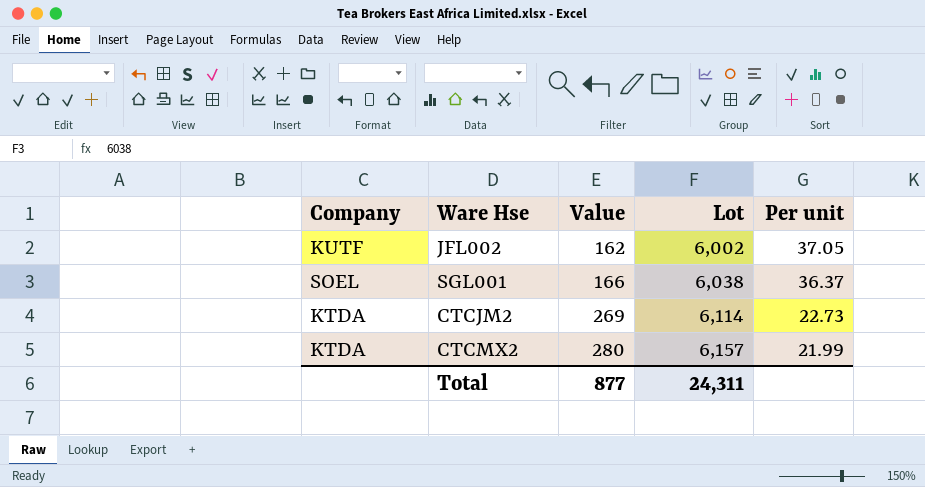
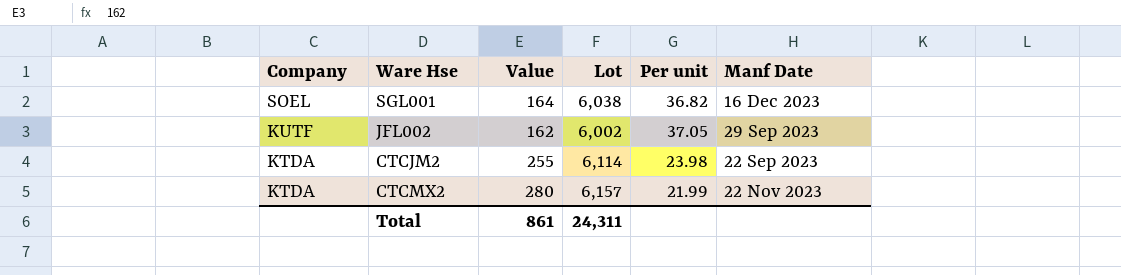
row order: Value ascending -> Company descending
column Manf Date | position: none -> 6
SGL001 | Value: 166 -> 164
SGL001 | Per unit: 36.37 -> 36.82
CTCJM2 | Value: 269 -> 255
CTCJM2 | Per unit: 22.73 -> 23.98
Total | Value: 877 -> 861

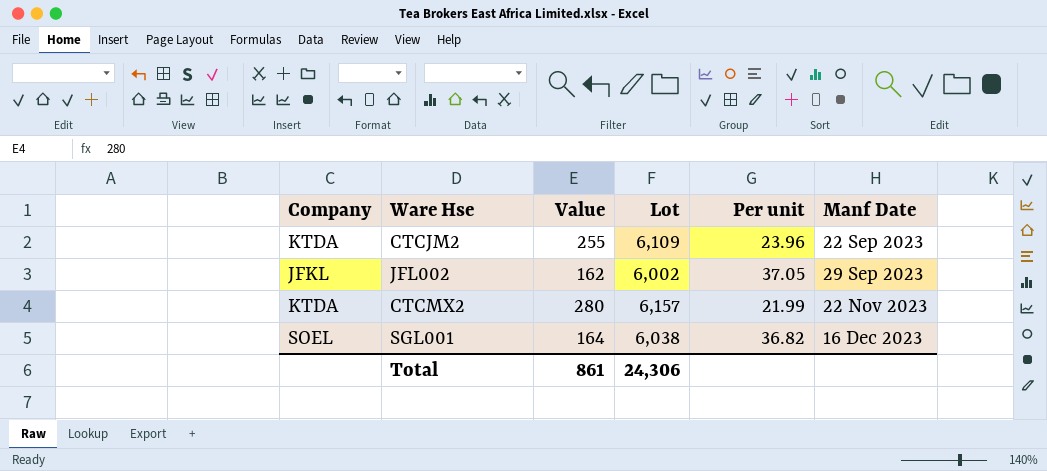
row order: Company descending -> Manf Date ascending
CTCJM2 | Lot: 6,114 -> 6,109
CTCJM2 | Per unit: 23.98 -> 23.96
JFL002 | Company: KUTF -> JFKL
Total | Lot: 24,311 -> 24,306

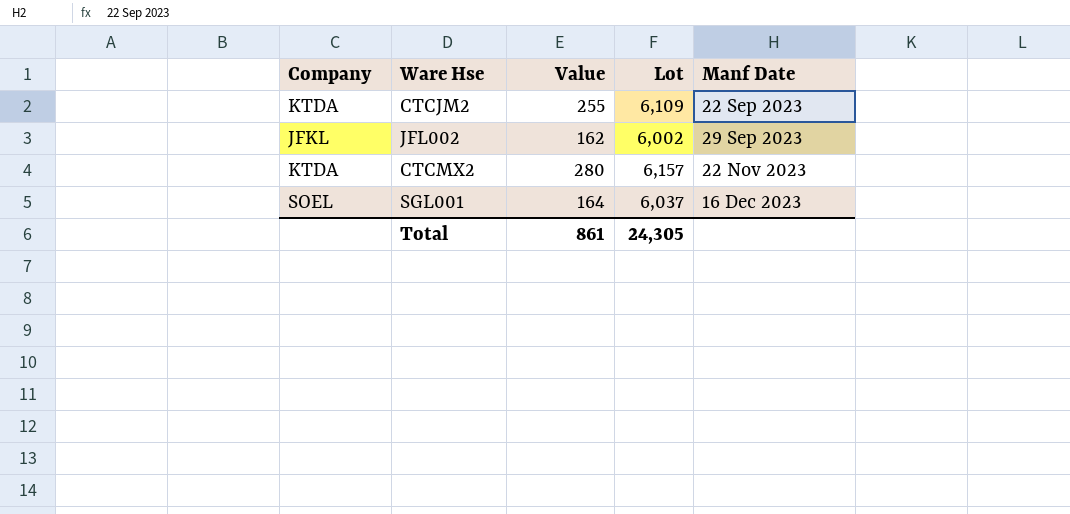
column Per unit | formula: [Lot] / [Value] -> none
SGL001 | Lot: 6,038 -> 6,037
Total | Lot: 24,306 -> 24,305

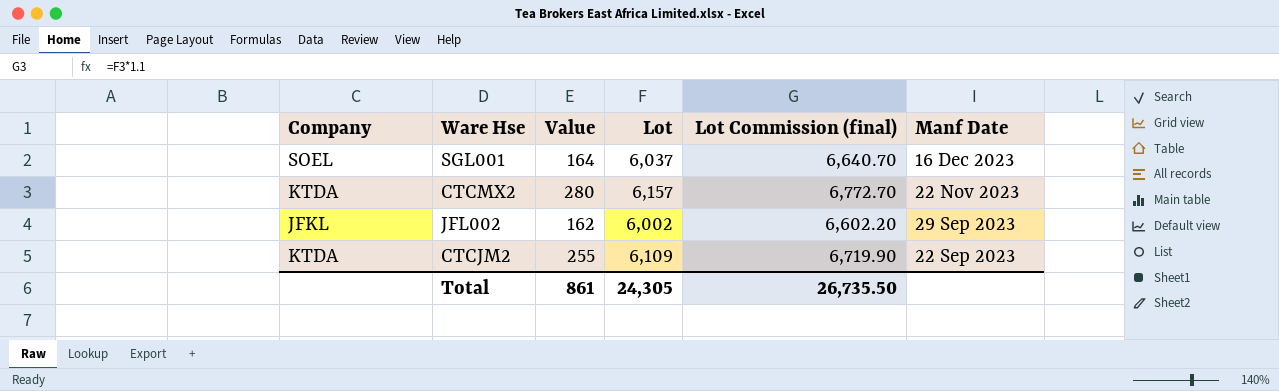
row order: Manf Date ascending -> Manf Date descending
column Lot Commission (final) | formula: none -> [Lot] * 1.1

